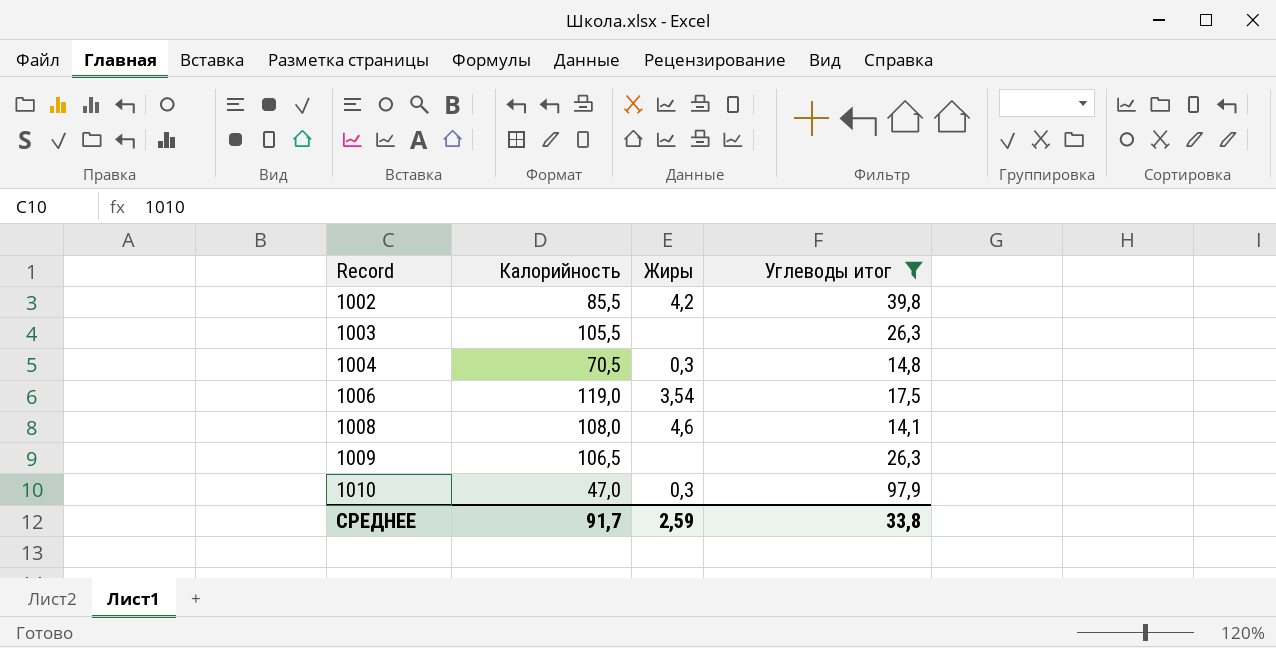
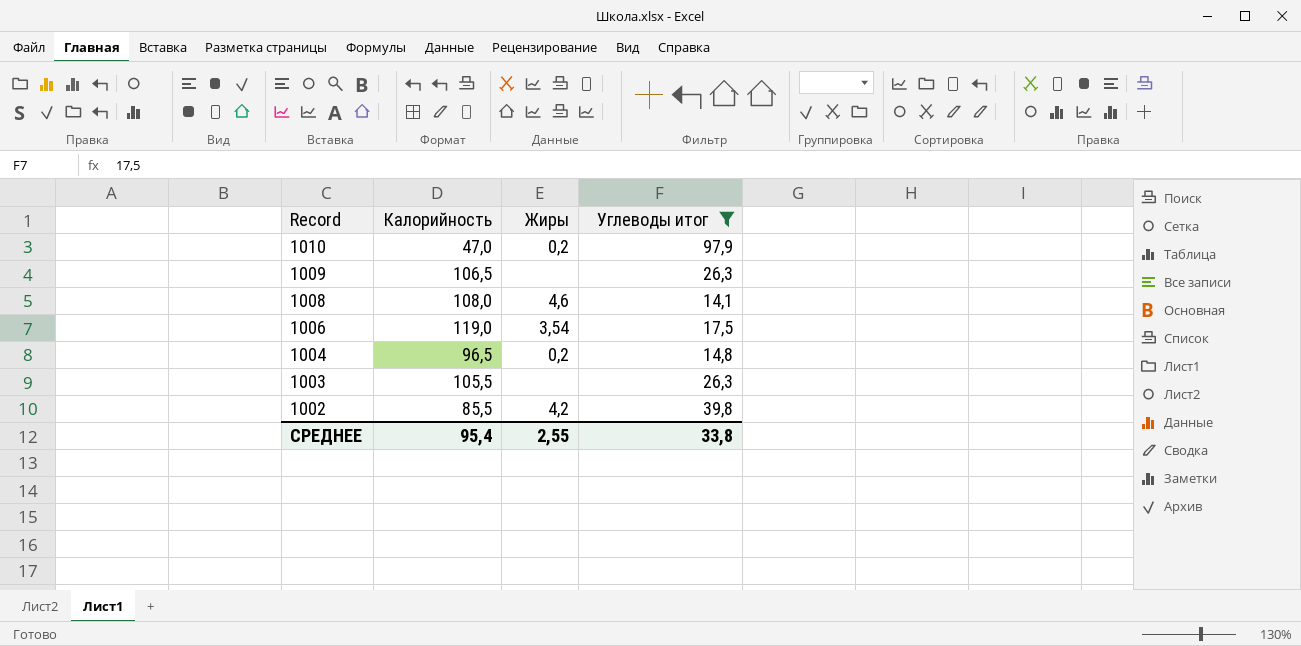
row order: Record ascending -> Record descending
1010 | Жиры: 0,3 -> 0,2
1004 | Калорийность: 70,5 -> 96,5
1004 | Жиры: 0,3 -> 0,2
СРЕДНЕЕ | Калорийность: 91,7 -> 95,4
СРЕДНЕЕ | Жиры: 2,59 -> 2,55

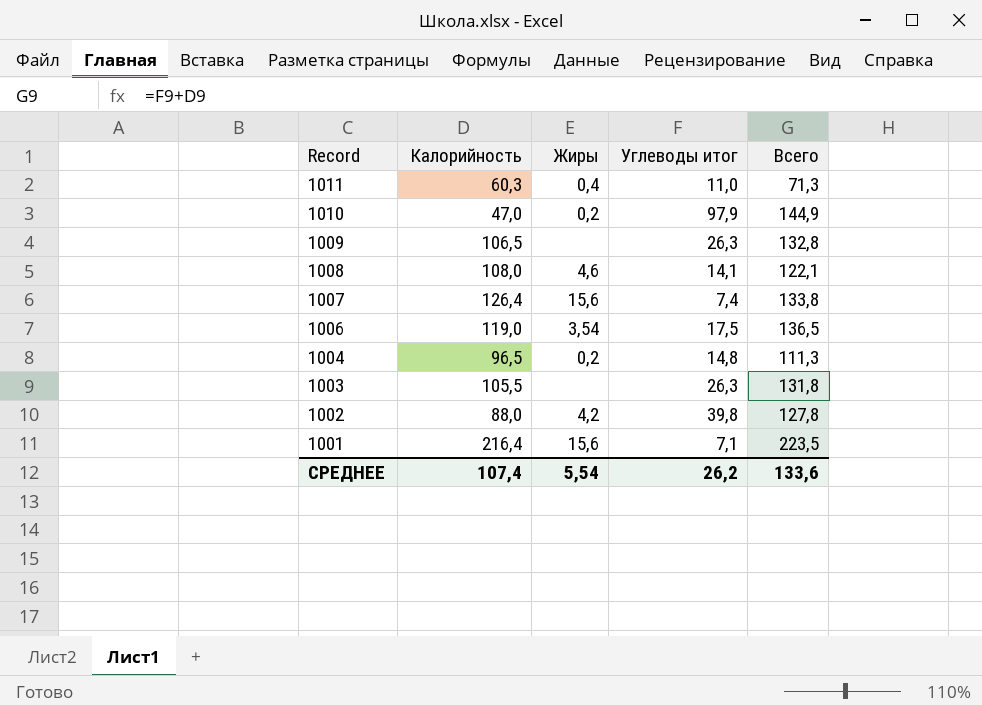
filter: Углеводы итог >= 14,1 -> none
column Всего | formula: none -> [Калорийность] + [Углеводы итог]
1002 | Калорийность: 85,5 -> 88,0
СРЕДНЕЕ | Калорийность: 95,4 -> 107,4
СРЕДНЕЕ | Жиры: 2,55 -> 5,54
СРЕДНЕЕ | Углеводы итог: 33,8 -> 26,2

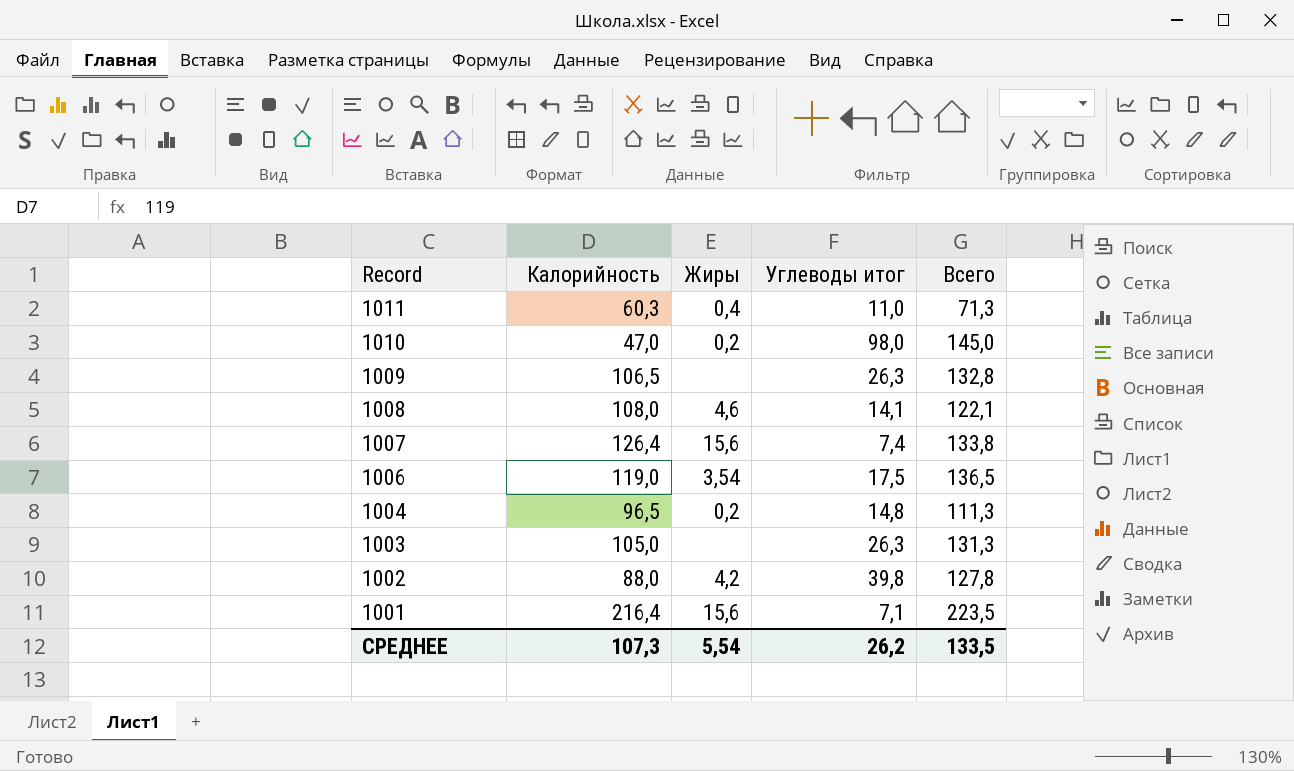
1010 | Углеводы итог: 97,9 -> 98,0
1010 | Всего: 144,9 -> 145,0
1003 | Калорийность: 105,5 -> 105,0
1003 | Всего: 131,8 -> 131,3
СРЕДНЕЕ | Калорийность: 107,4 -> 107,3
СРЕДНЕЕ | Всего: 133,6 -> 133,5

